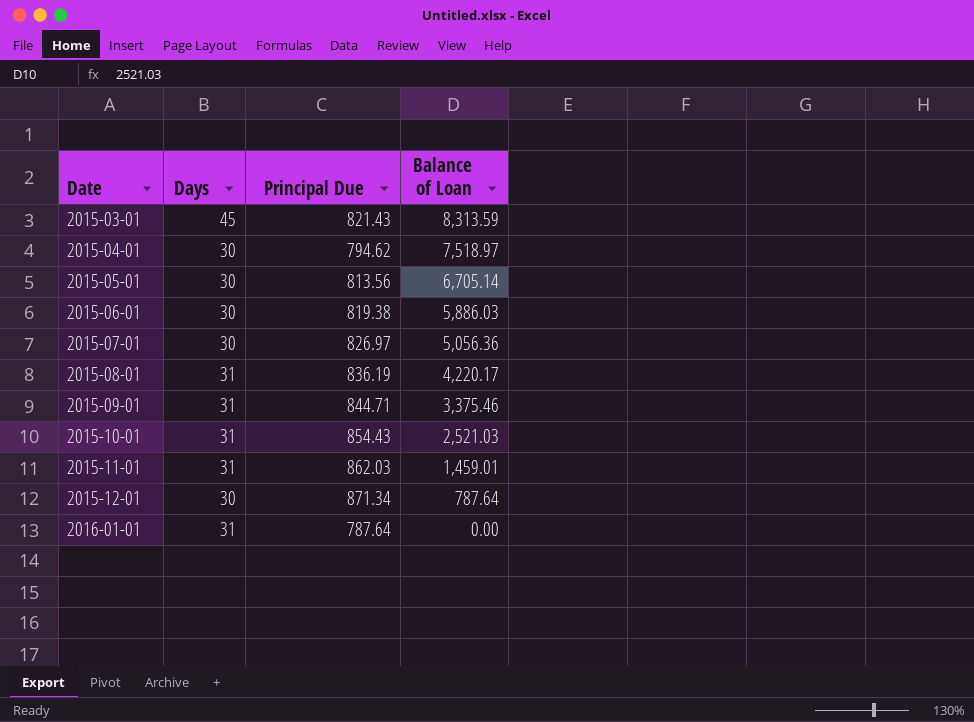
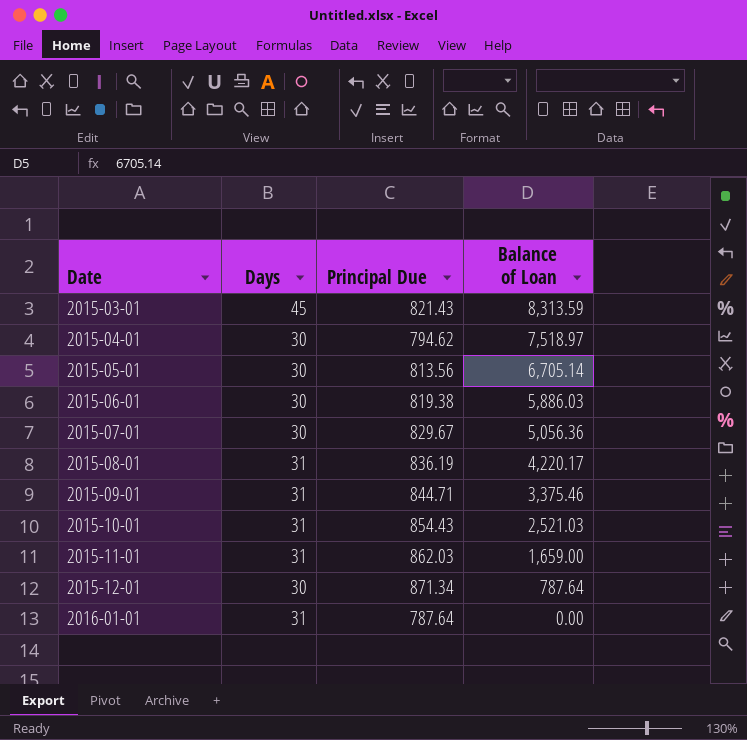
2015-07-01 | Principal Due: 826.97 -> 829.67
2015-11-01 | Balance of Loan: 1,459.01 -> 1,659.00

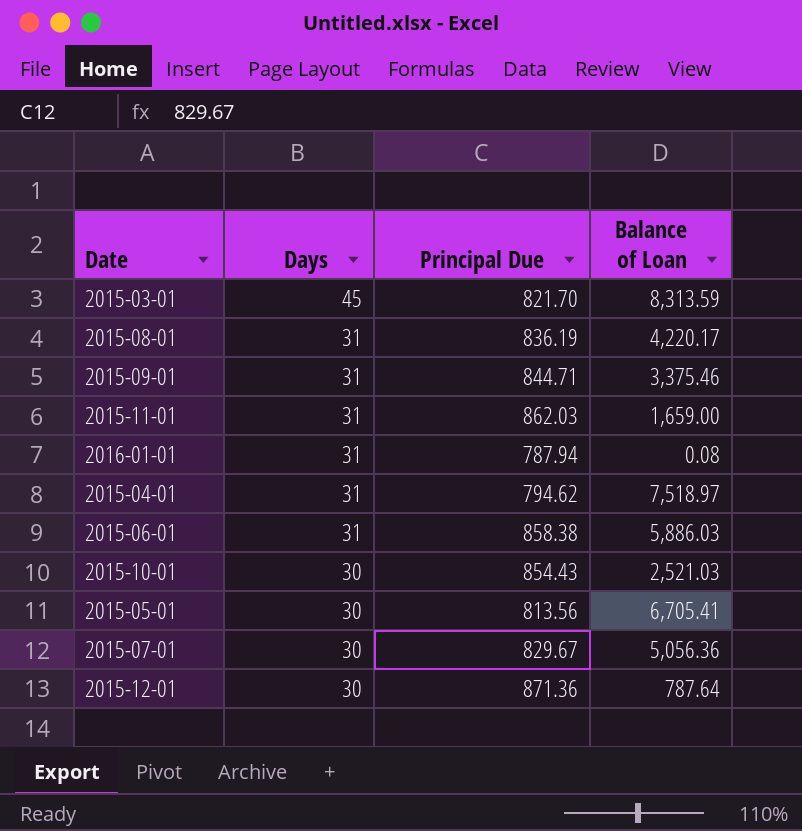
row order: Date ascending -> Days descending
2015-03-01 | Principal Due: 821.43 -> 821.70
2016-01-01 | Principal Due: 787.64 -> 787.94
2016-01-01 | Balance of Loan: 0.00 -> 0.08
2015-04-01 | Days: 30 -> 31
2015-06-01 | Days: 30 -> 31
2015-06-01 | Principal Due: 819.38 -> 858.38
2015-10-01 | Days: 31 -> 30
2015-05-01 | Balance of Loan: 6,705.14 -> 6,705.41
2015-12-01 | Principal Due: 871.34 -> 871.36

